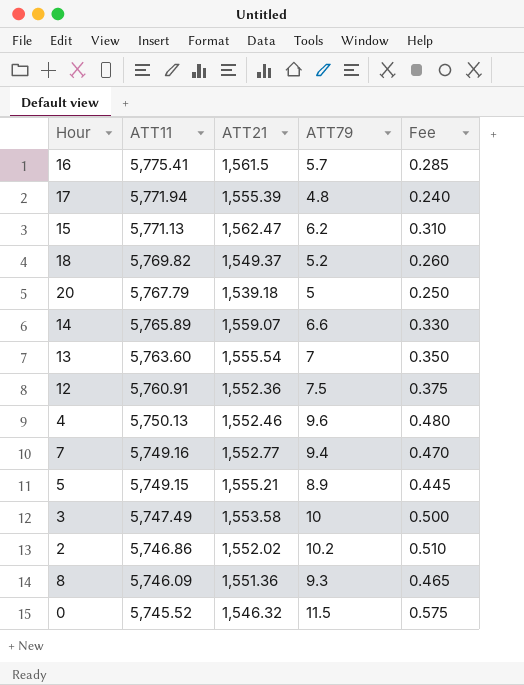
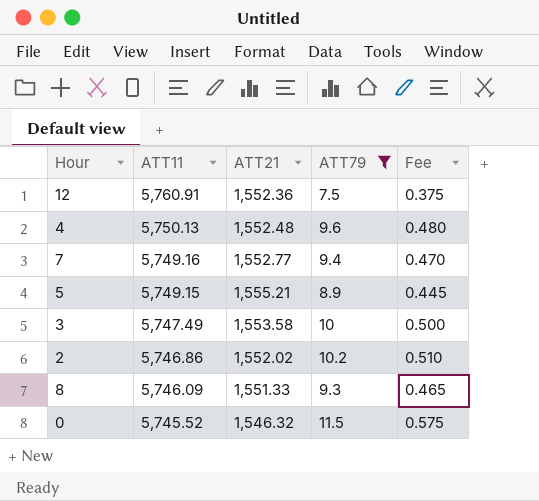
filter: none -> ATT79 >= 7.5
4 | ATT21: 1,552.46 -> 1,552.48
8 | ATT21: 1,551.36 -> 1,551.33

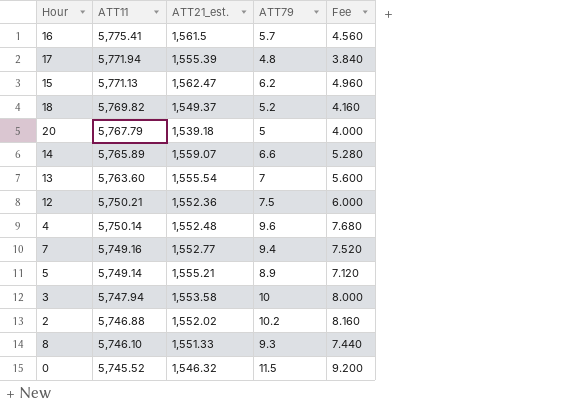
filter: ATT79 >= 7.5 -> none
column name: ATT21 -> ATT21_est.
column Fee | formula: [ATT79] * 0.05 -> [ATT79] * 0.8
12 | ATT11: 5,760.91 -> 5,750.21
4 | ATT11: 5,750.13 -> 5,750.14
5 | ATT11: 5,749.15 -> 5,749.14
3 | ATT11: 5,747.49 -> 5,747.94
2 | ATT11: 5,746.86 -> 5,746.88
8 | ATT11: 5,746.09 -> 5,746.10

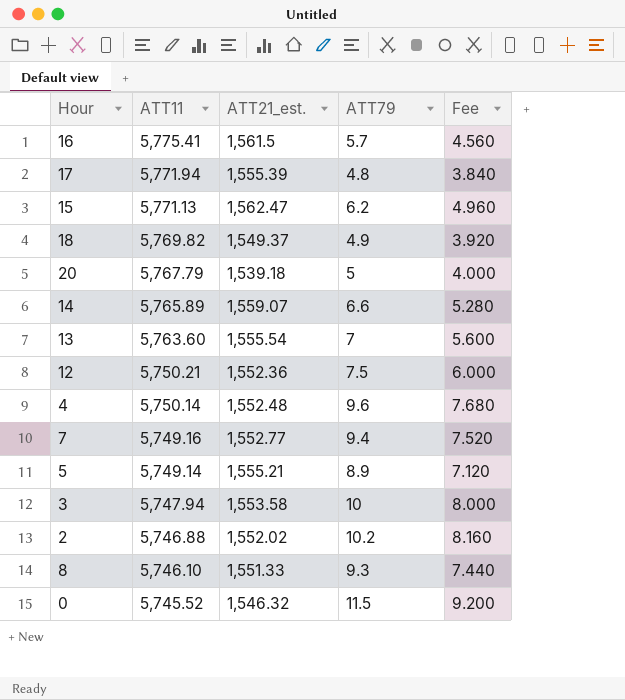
18 | ATT79: 5.2 -> 4.9
18 | Fee: 4.160 -> 3.920

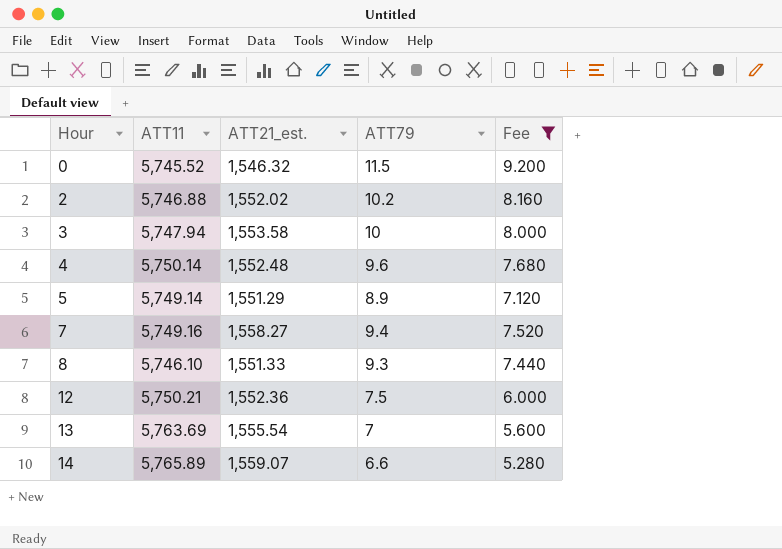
filter: none -> Fee >= 5.280
row order: ATT11 descending -> Hour ascending
5 | ATT21_est.: 1,555.21 -> 1,551.29
7 | ATT21_est.: 1,552.77 -> 1,558.27
13 | ATT11: 5,763.60 -> 5,763.69

